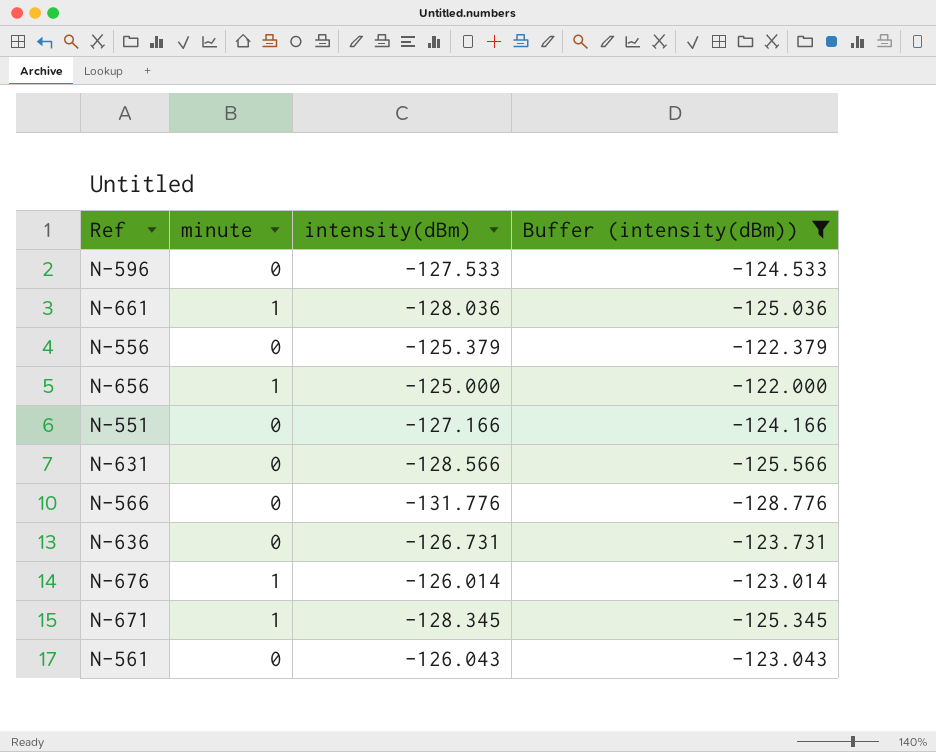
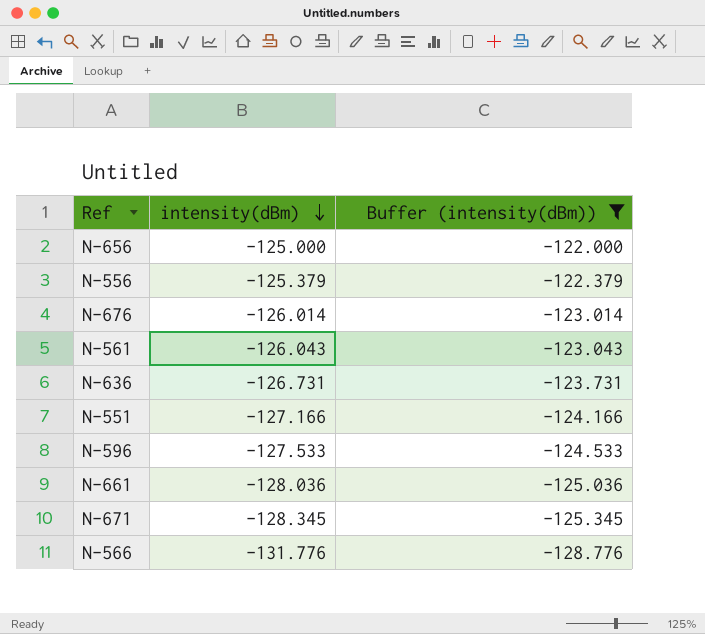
row order: none -> intensity(dBm) descending
column minute | position: 2 -> none
row N-631: 0 | -128.566 | -125.566 -> none

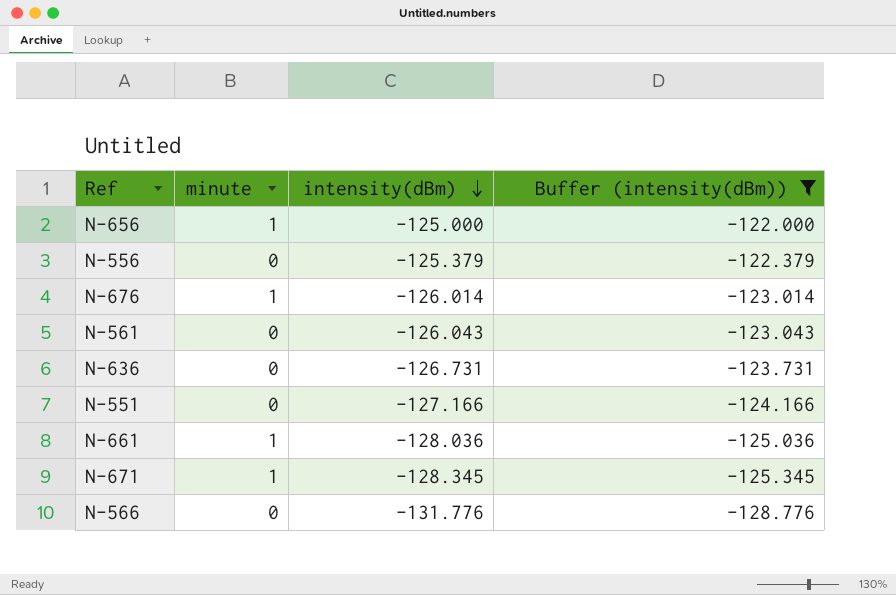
column minute | position: none -> 2
row N-596: -127.533 | -124.533 -> none

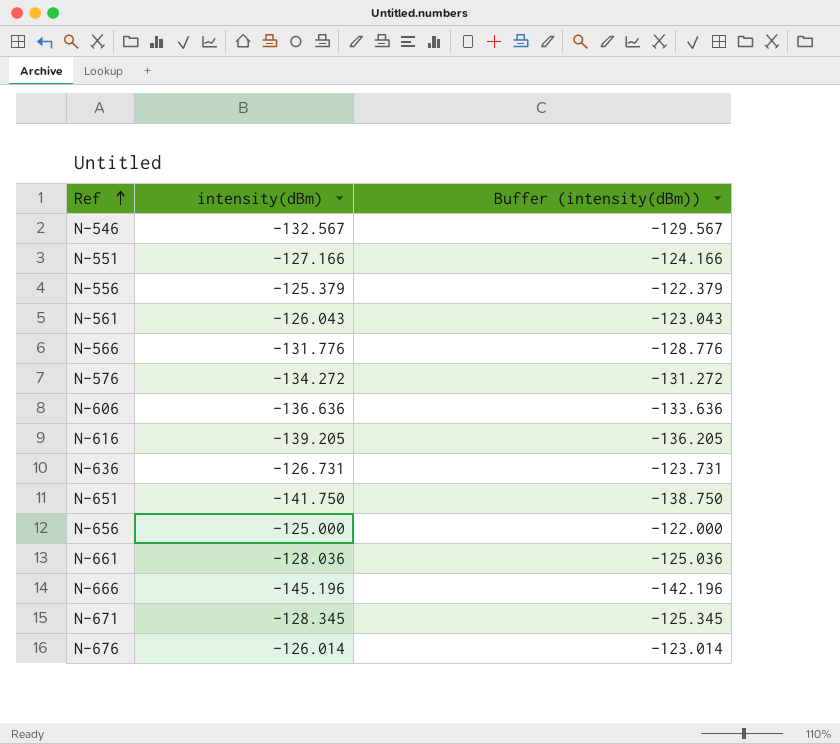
filter: Buffer (intensity(dBm)) >= -128.776 -> none
row order: intensity(dBm) descending -> Ref ascending
column minute | position: 2 -> none

